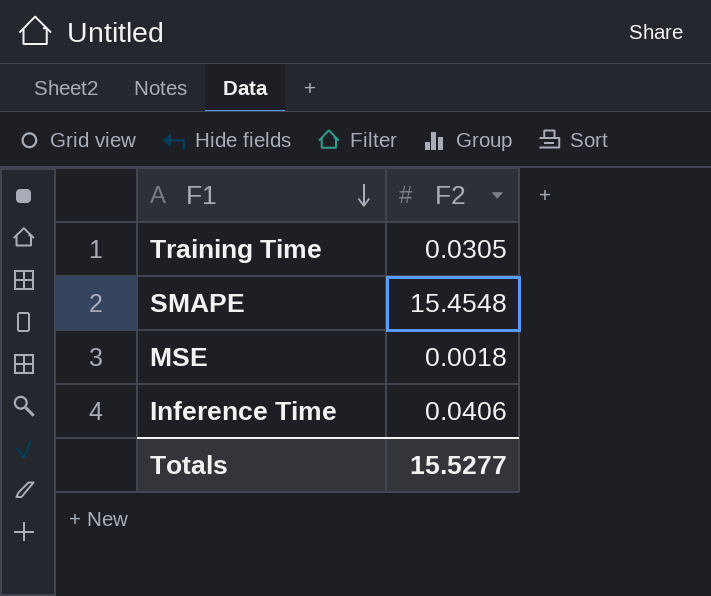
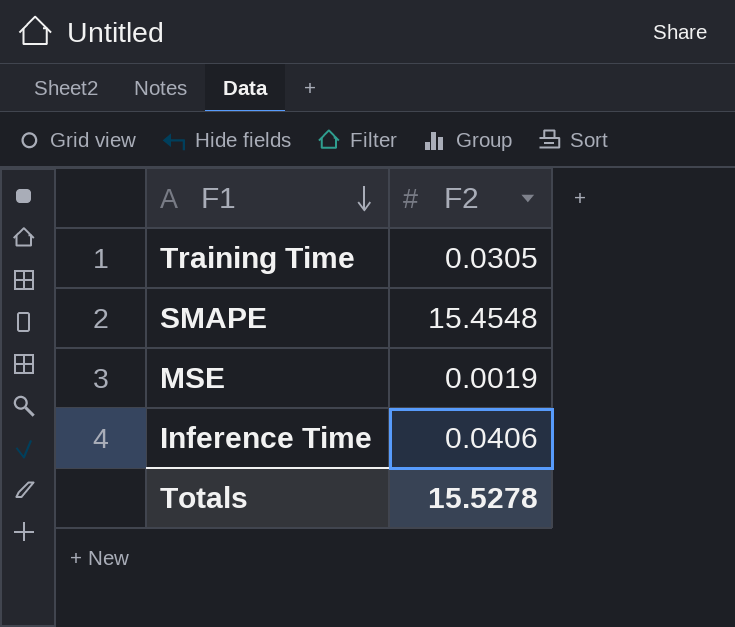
MSE | F2: 0.0018 -> 0.0019
Totals | F2: 15.5277 -> 15.5278

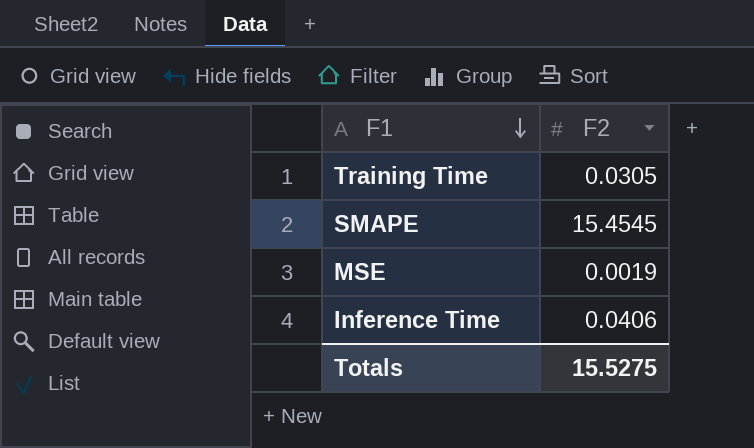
SMAPE | F2: 15.4548 -> 15.4545
Totals | F2: 15.5278 -> 15.5275

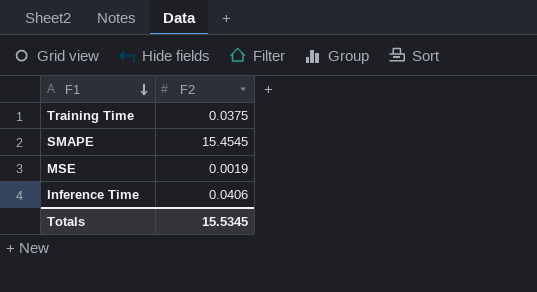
Training Time | F2: 0.0305 -> 0.0375
Totals | F2: 15.5275 -> 15.5345

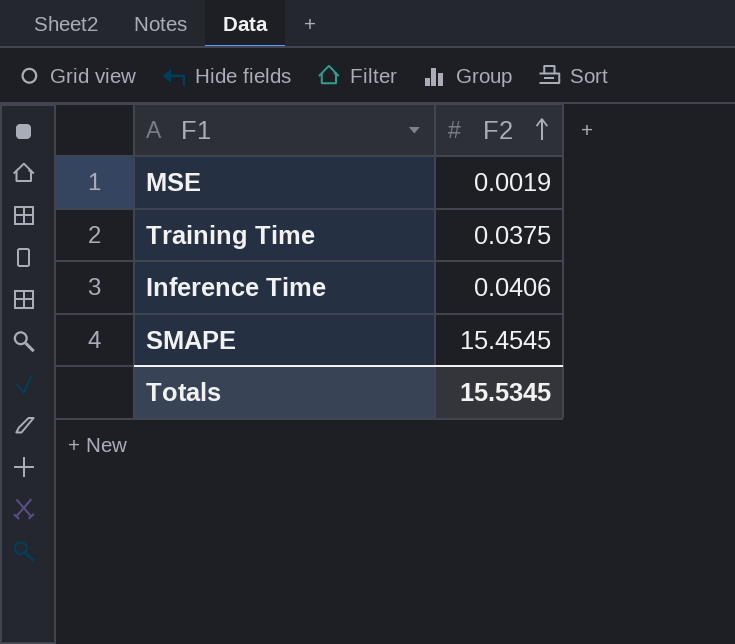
row order: F1 descending -> F2 ascending

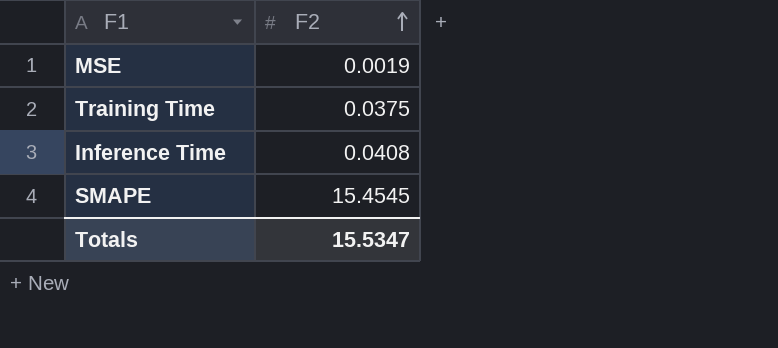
Inference Time | F2: 0.0406 -> 0.0408
Totals | F2: 15.5345 -> 15.5347

